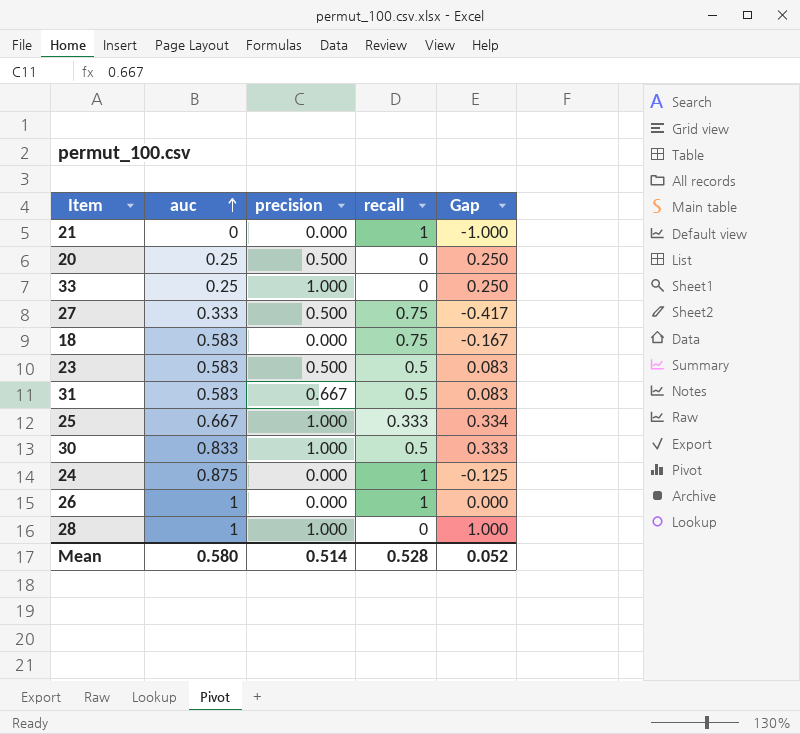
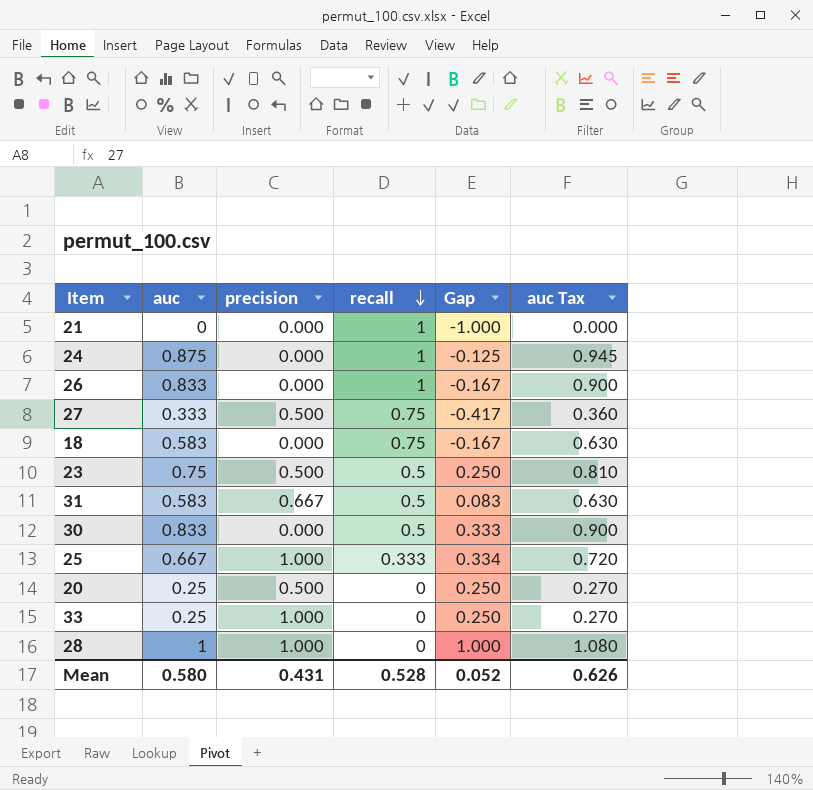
row order: auc ascending -> recall descending
column auc Tax | formula: none -> [auc] * 1.08
26 | auc: 1 -> 0.833
26 | Gap: 0.000 -> -0.167
23 | auc: 0.583 -> 0.75
23 | Gap: 0.083 -> 0.250
30 | precision: 1.000 -> 0.000
Mean | precision: 0.514 -> 0.431

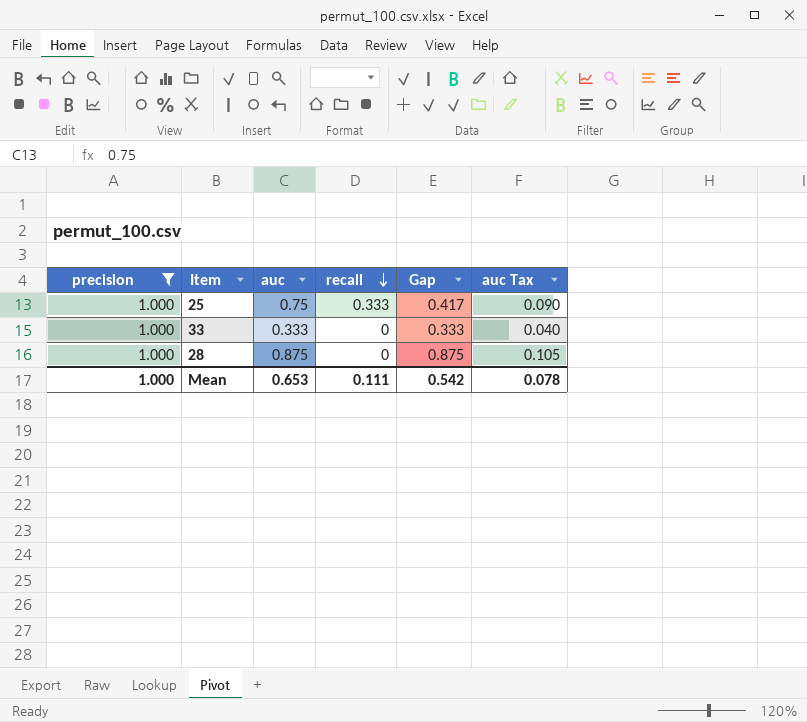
filter: none -> precision = 1.000
column precision | position: 3 -> 1
column auc Tax | formula: [auc] * 1.08 -> [auc] * 0.12
25 | auc: 0.667 -> 0.75
25 | Gap: 0.334 -> 0.417
33 | auc: 0.25 -> 0.333
33 | Gap: 0.250 -> 0.333
28 | auc: 1 -> 0.875
28 | Gap: 1.000 -> 0.875
Mean | precision: 0.431 -> 1.000
Mean | auc: 0.580 -> 0.653
Mean | recall: 0.528 -> 0.111
Mean | Gap: 0.052 -> 0.542
Mean | auc Tax: 0.626 -> 0.078

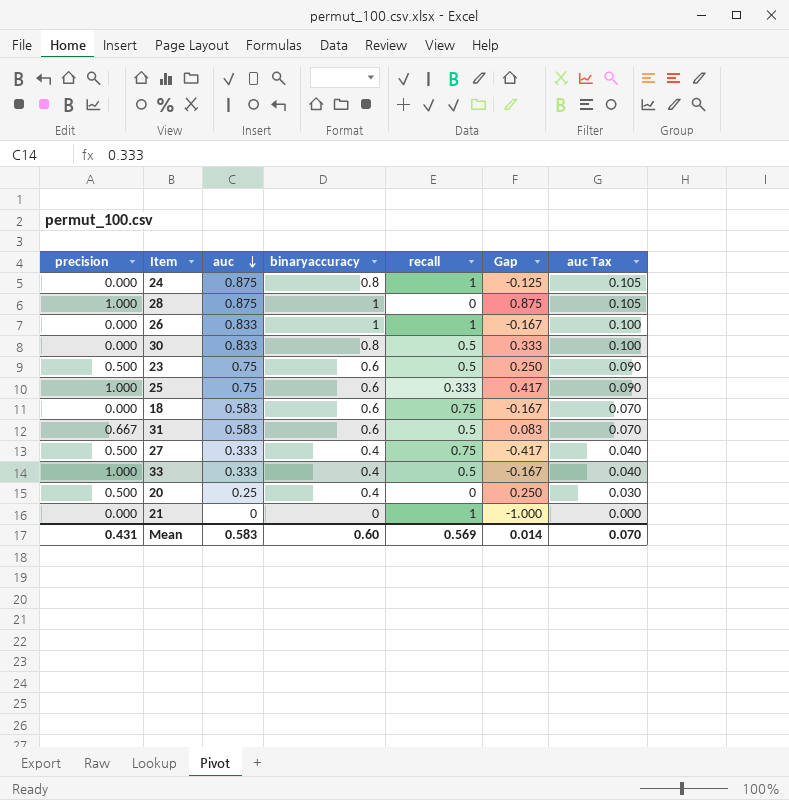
filter: precision = 1.000 -> none
row order: recall descending -> auc descending
column binaryaccuracy | position: none -> 4
33 | recall: 0 -> 0.5
33 | Gap: 0.333 -> -0.167
Mean | precision: 1.000 -> 0.431
Mean | auc: 0.653 -> 0.583
Mean | recall: 0.111 -> 0.569
Mean | Gap: 0.542 -> 0.014
Mean | auc Tax: 0.078 -> 0.070

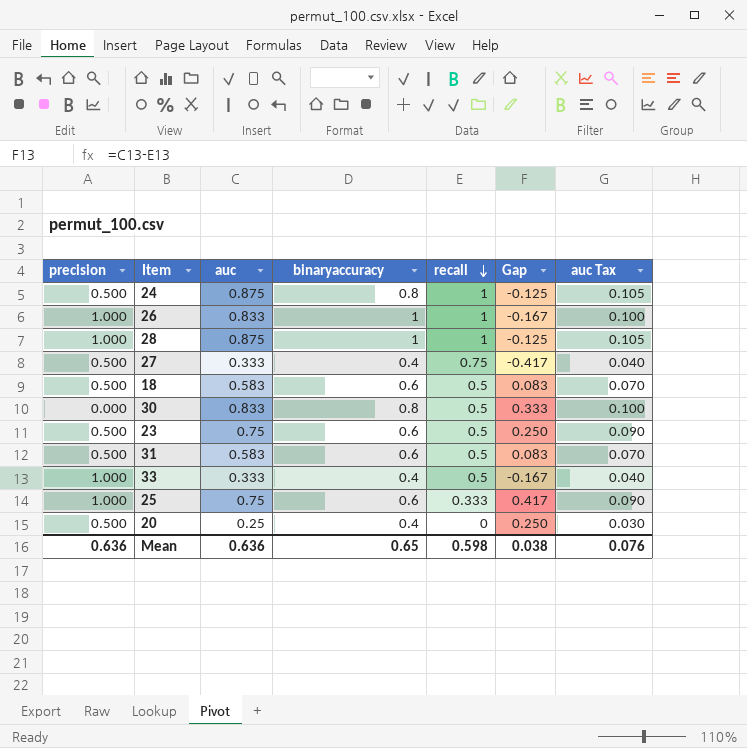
row order: auc descending -> recall descending
row 21: 0.000 | 0 | 0 | 1 | -1.000 | 0.000 -> none
24 | precision: 0.000 -> 0.500
26 | precision: 0.000 -> 1.000
28 | recall: 0 -> 1
28 | Gap: 0.875 -> -0.125
18 | precision: 0.000 -> 0.500
18 | recall: 0.75 -> 0.5
18 | Gap: -0.167 -> 0.083
31 | precision: 0.667 -> 0.500
Mean | precision: 0.431 -> 0.636
Mean | auc: 0.583 -> 0.636
Mean | binaryaccuracy: 0.60 -> 0.65
Mean | recall: 0.569 -> 0.598
Mean | Gap: 0.014 -> 0.038
Mean | auc Tax: 0.070 -> 0.076

